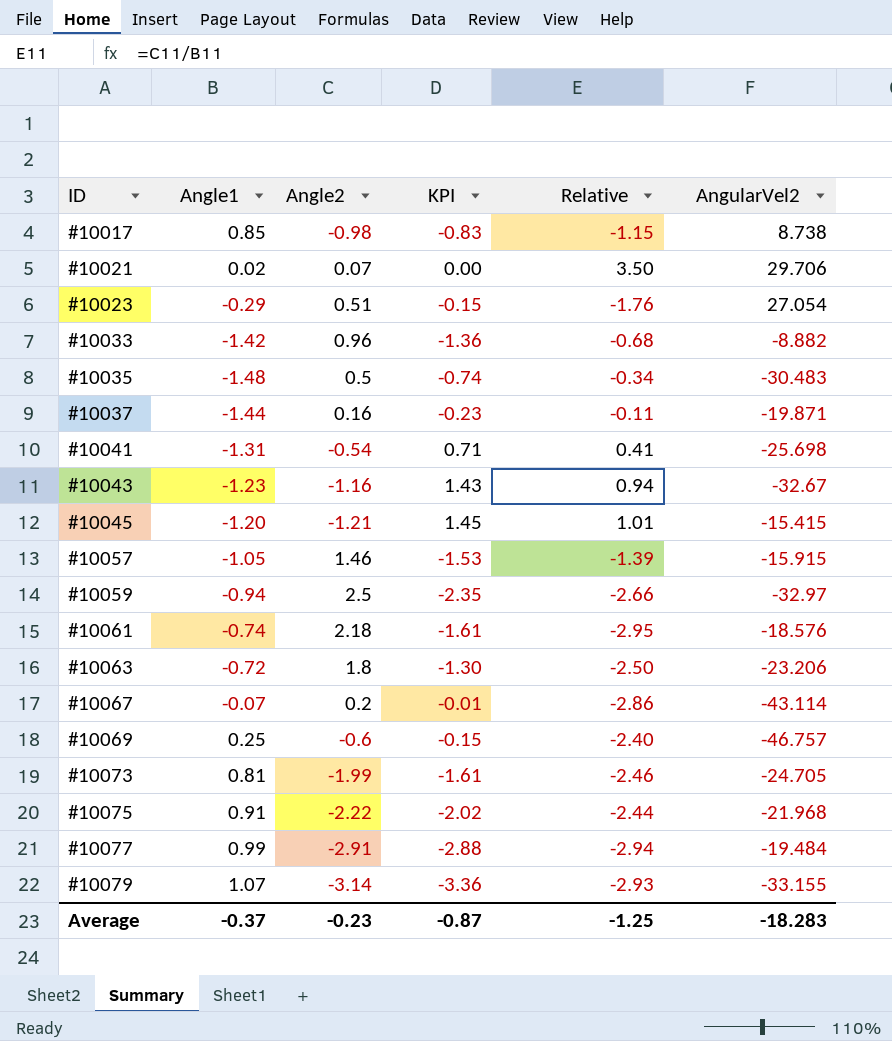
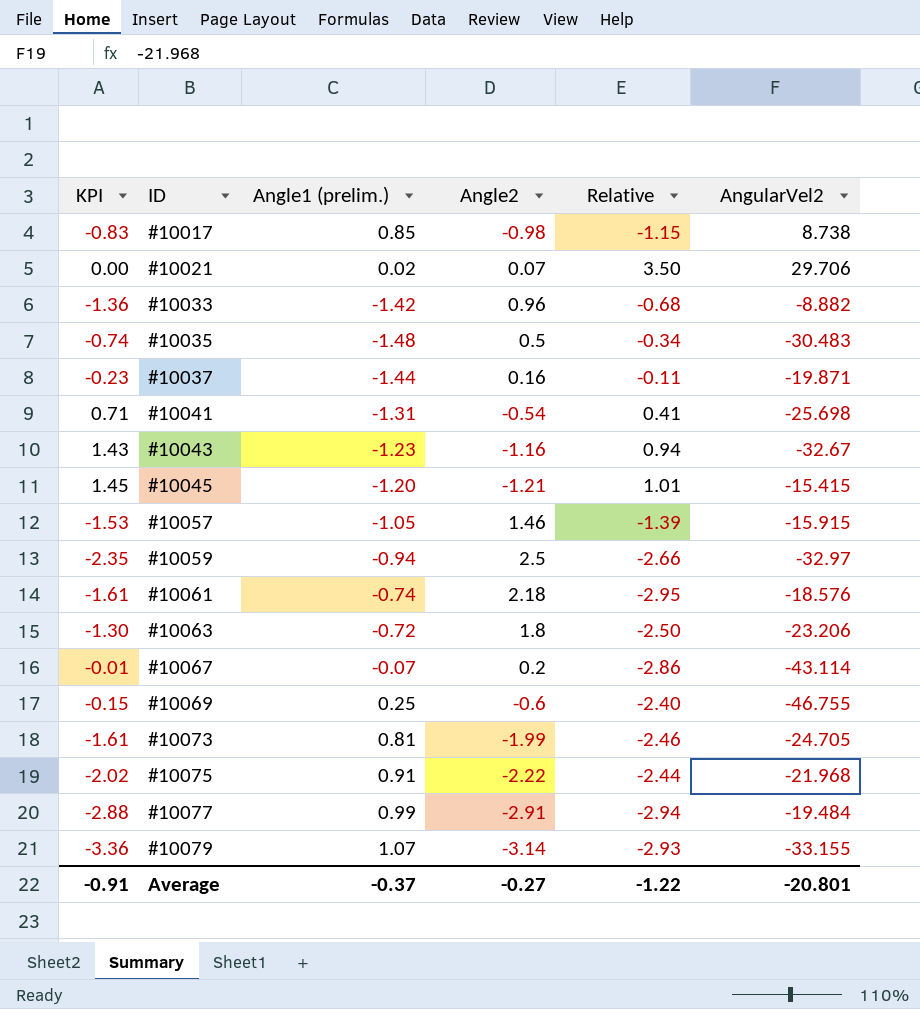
column KPI | position: 4 -> 1
column name: Angle1 -> Angle1 (prelim.)
row #10023: -0.29 | 0.51 | -0.15 | -1.76 | 27.054 -> none
#10069 | AngularVel2: -46.757 -> -46.755
Average | KPI: -0.87 -> -0.91
Average | Angle2: -0.23 -> -0.27
Average | Relative: -1.25 -> -1.22
Average | AngularVel2: -18.283 -> -20.801

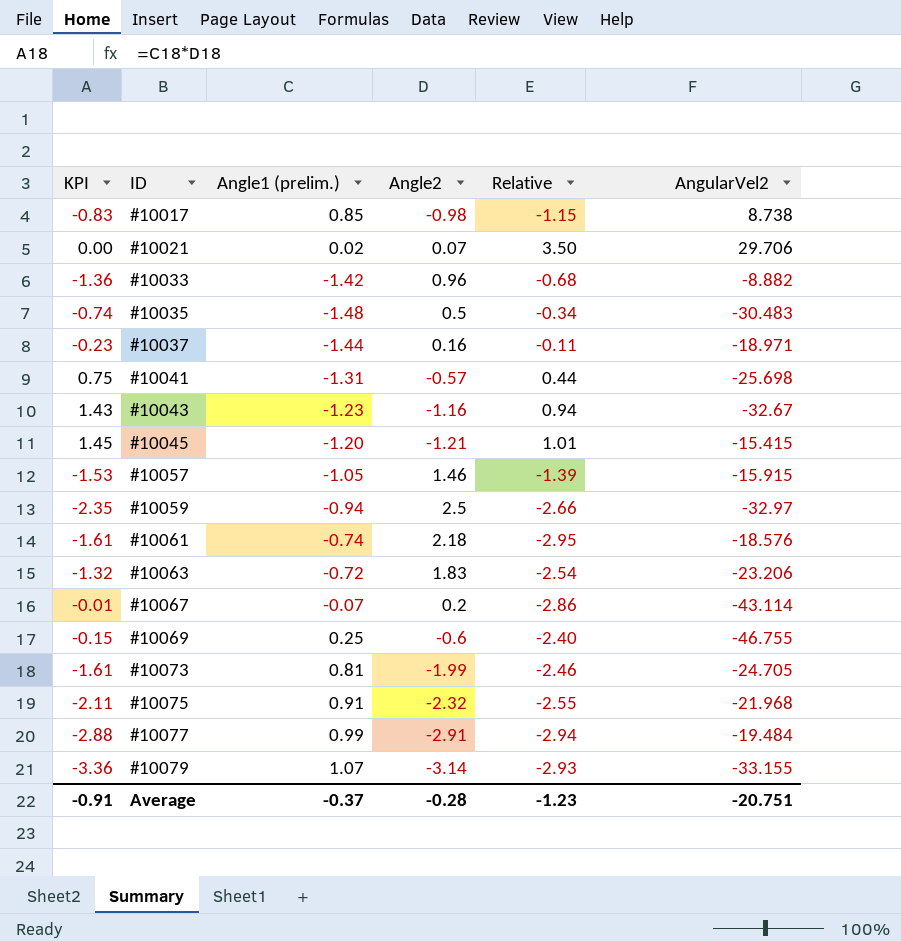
#10037 | AngularVel2: -19.871 -> -18.971
#10041 | KPI: 0.71 -> 0.75
#10041 | Angle2: -0.54 -> -0.57
#10041 | Relative: 0.41 -> 0.44
#10063 | KPI: -1.30 -> -1.32
#10063 | Angle2: 1.8 -> 1.83
#10063 | Relative: -2.50 -> -2.54
#10075 | KPI: -2.02 -> -2.11
#10075 | Angle2: -2.22 -> -2.32
#10075 | Relative: -2.44 -> -2.55
Average | Angle2: -0.27 -> -0.28
Average | Relative: -1.22 -> -1.23
Average | AngularVel2: -20.801 -> -20.751

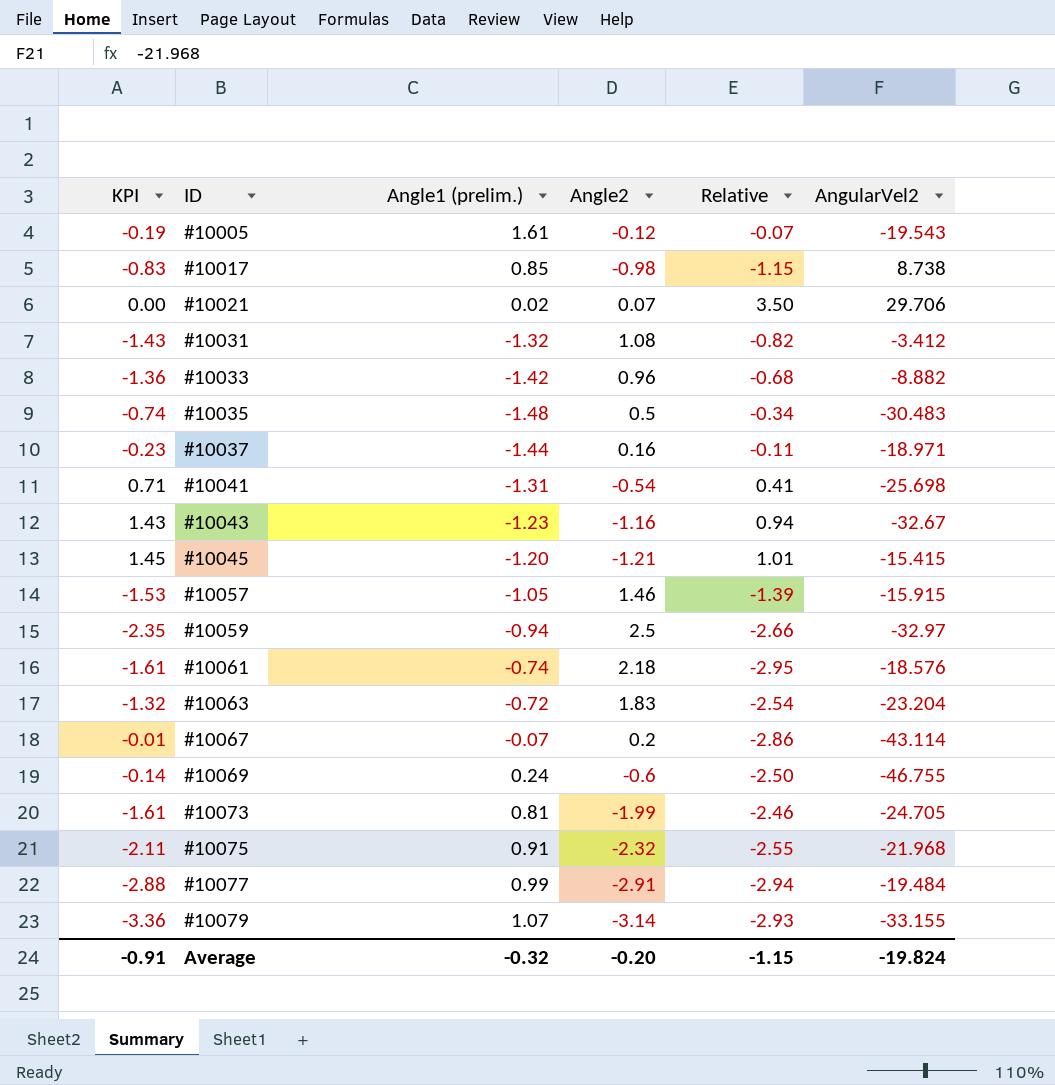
row #10005: none -> -0.19 | 1.61 | -0.12 | -0.07 | -19.543
row #10031: none -> -1.43 | -1.32 | 1.08 | -0.82 | -3.412
#10041 | KPI: 0.75 -> 0.71
#10041 | Angle2: -0.57 -> -0.54
#10041 | Relative: 0.44 -> 0.41
#10063 | AngularVel2: -23.206 -> -23.204
#10069 | KPI: -0.15 -> -0.14
#10069 | Angle1 (prelim.): 0.25 -> 0.24
#10069 | Relative: -2.40 -> -2.50
Average | Angle1 (prelim.): -0.37 -> -0.32
Average | Angle2: -0.28 -> -0.20
Average | Relative: -1.23 -> -1.15
Average | AngularVel2: -20.751 -> -19.824

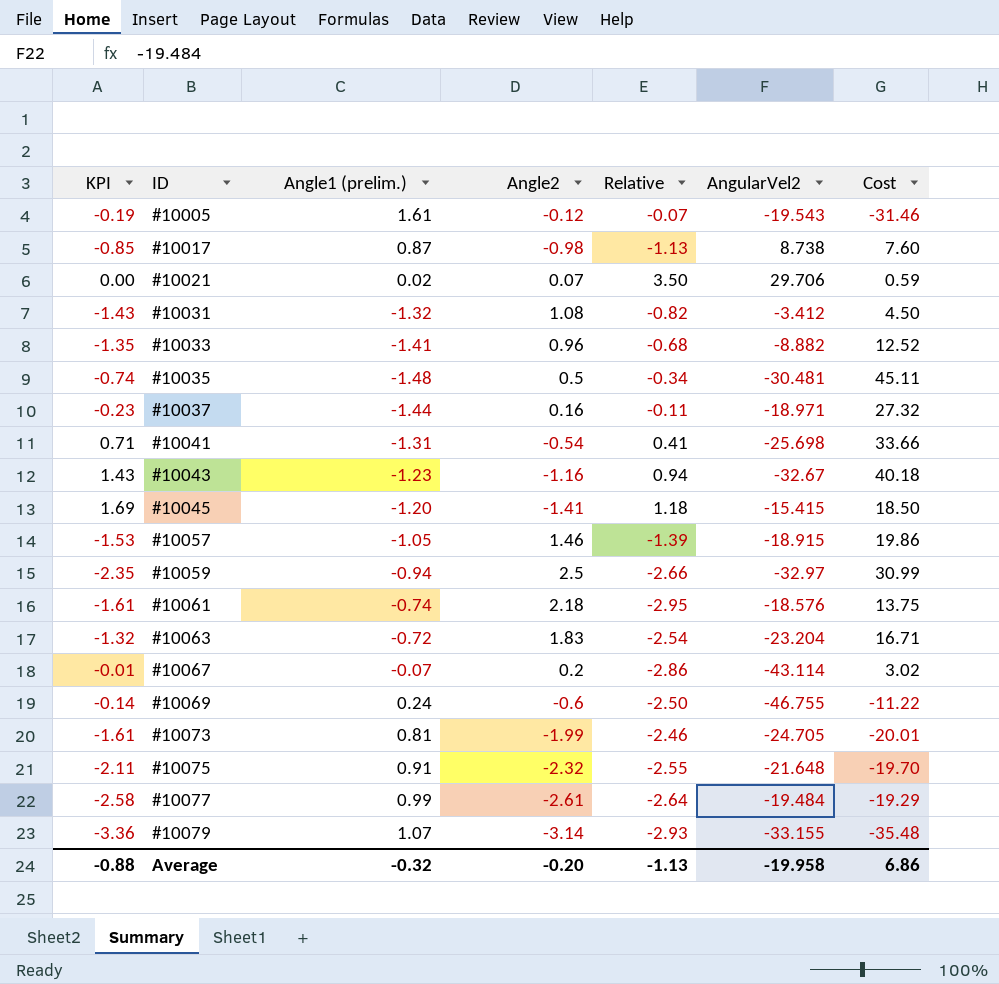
column Cost | formula: none -> [Angle1 (prelim.)] * [AngularVel2]
#10017 | KPI: -0.83 -> -0.85
#10017 | Angle1 (prelim.): 0.85 -> 0.87
#10017 | Relative: -1.15 -> -1.13
#10033 | KPI: -1.36 -> -1.35
#10033 | Angle1 (prelim.): -1.42 -> -1.41
#10035 | AngularVel2: -30.483 -> -30.481
#10045 | KPI: 1.45 -> 1.69
#10045 | Angle2: -1.21 -> -1.41
#10045 | Relative: 1.01 -> 1.18
#10057 | AngularVel2: -15.915 -> -18.915
#10075 | AngularVel2: -21.968 -> -21.648
#10077 | KPI: -2.88 -> -2.58
#10077 | Angle2: -2.91 -> -2.61
#10077 | Relative: -2.94 -> -2.64
Average | KPI: -0.91 -> -0.88
Average | Relative: -1.15 -> -1.13
Average | AngularVel2: -19.824 -> -19.958

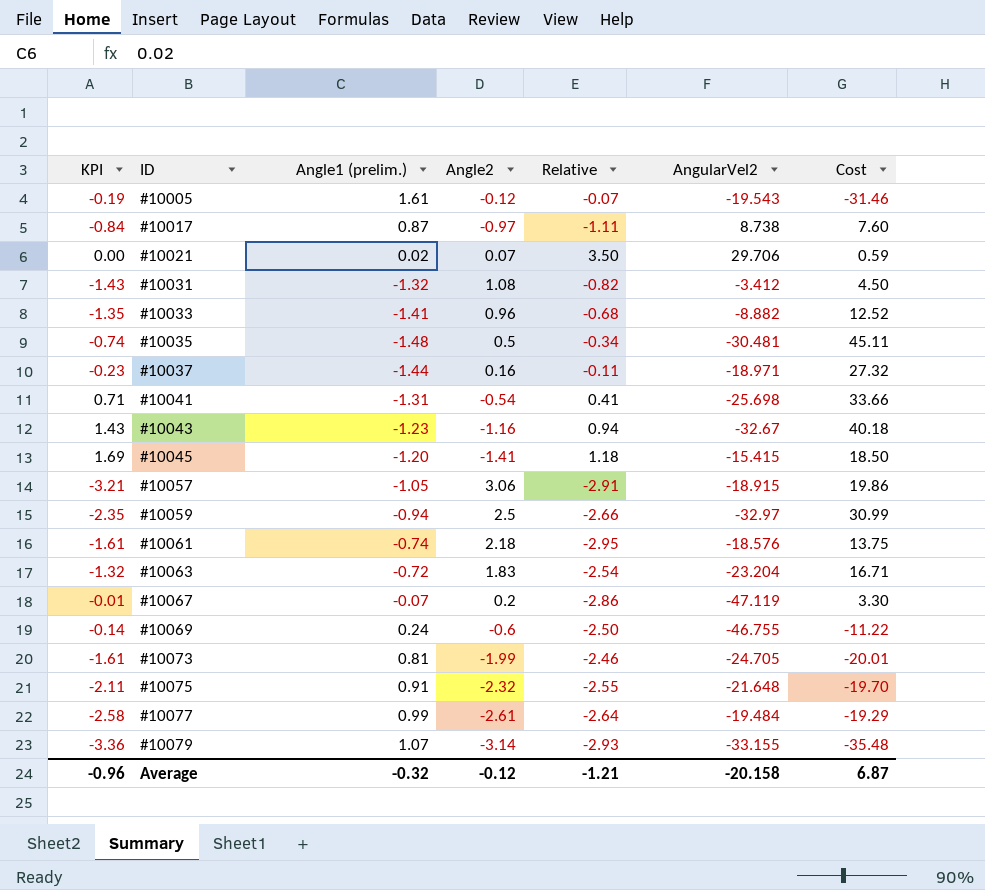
#10017 | KPI: -0.85 -> -0.84
#10017 | Angle2: -0.98 -> -0.97
#10017 | Relative: -1.13 -> -1.11
#10057 | KPI: -1.53 -> -3.21
#10057 | Angle2: 1.46 -> 3.06
#10057 | Relative: -1.39 -> -2.91
#10067 | AngularVel2: -43.114 -> -47.119
#10067 | Cost: 3.02 -> 3.30
Average | KPI: -0.88 -> -0.96
Average | Angle2: -0.20 -> -0.12
Average | Relative: -1.13 -> -1.21
Average | AngularVel2: -19.958 -> -20.158
Average | Cost: 6.86 -> 6.87

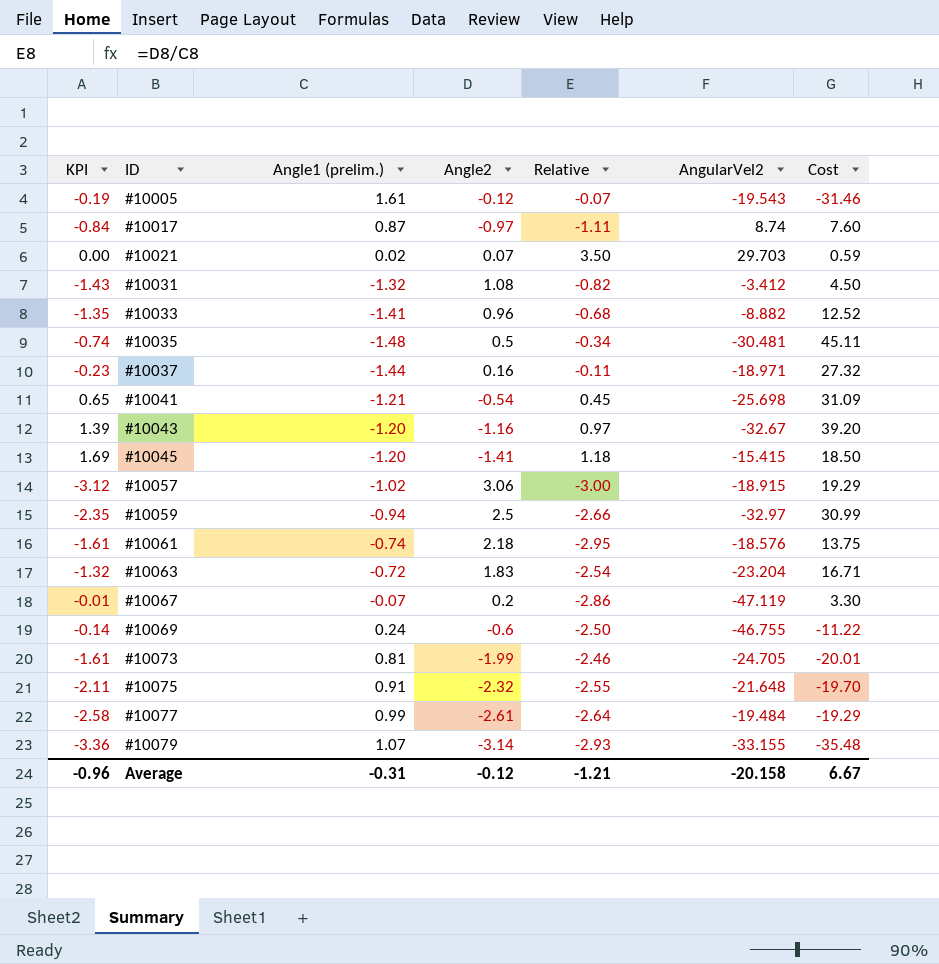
#10017 | AngularVel2: 8.738 -> 8.74
#10021 | AngularVel2: 29.706 -> 29.703
#10041 | KPI: 0.71 -> 0.65
#10041 | Angle1 (prelim.): -1.31 -> -1.21
#10041 | Relative: 0.41 -> 0.45
#10041 | Cost: 33.66 -> 31.09
#10043 | KPI: 1.43 -> 1.39
#10043 | Angle1 (prelim.): -1.23 -> -1.20
#10043 | Relative: 0.94 -> 0.97
#10043 | Cost: 40.18 -> 39.20
#10057 | KPI: -3.21 -> -3.12
#10057 | Angle1 (prelim.): -1.05 -> -1.02
#10057 | Relative: -2.91 -> -3.00
#10057 | Cost: 19.86 -> 19.29
Average | Angle1 (prelim.): -0.32 -> -0.31
Average | Cost: 6.87 -> 6.67

